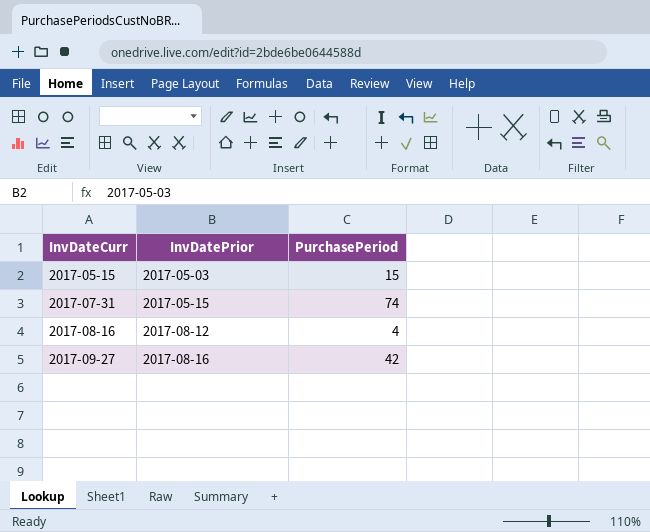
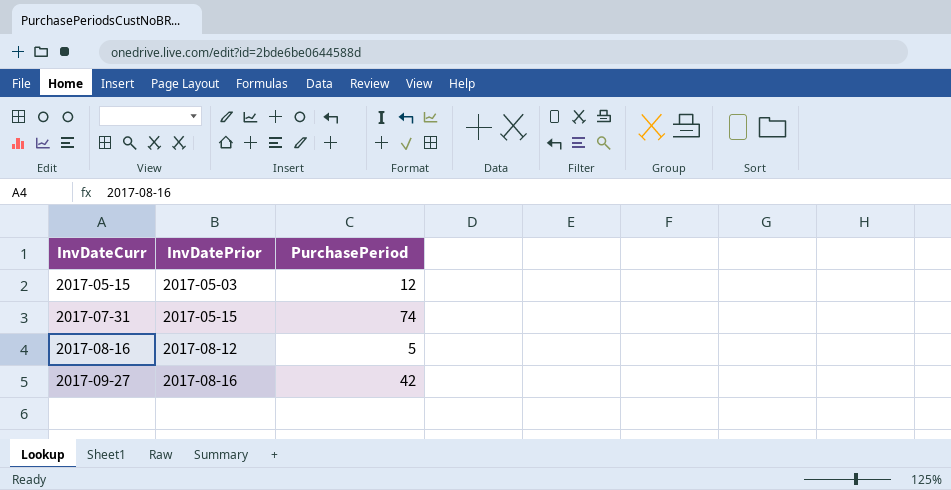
2017-05-15 | PurchasePeriod: 15 -> 12
2017-08-16 | PurchasePeriod: 4 -> 5

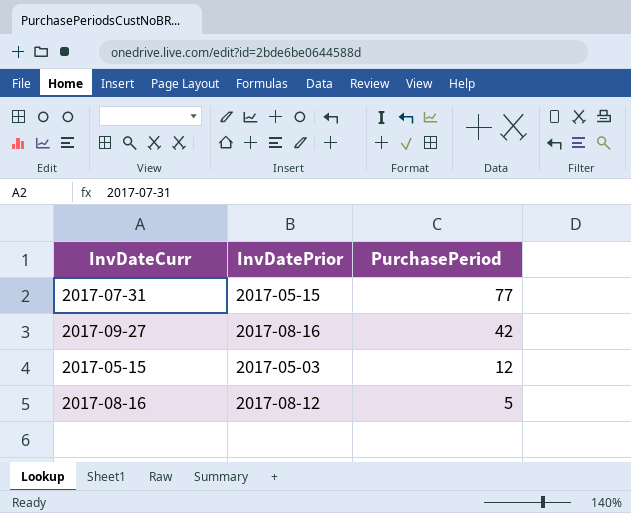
row order: InvDateCurr ascending -> PurchasePeriod descending
2017-07-31 | PurchasePeriod: 74 -> 77

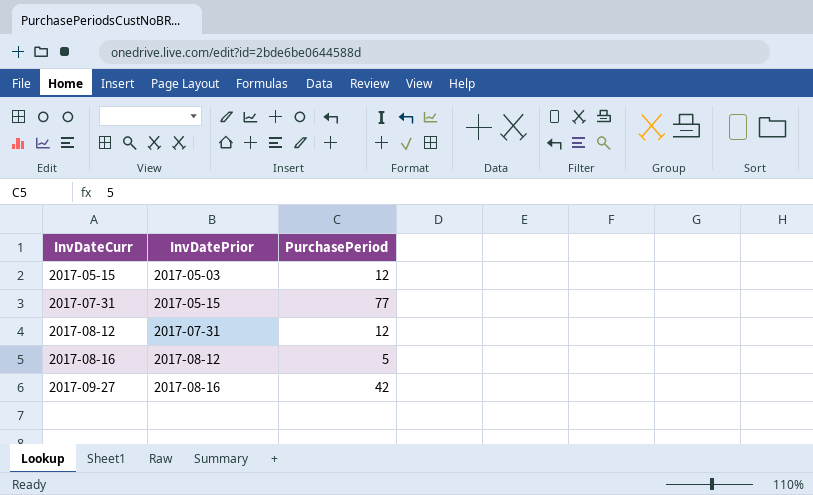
row order: PurchasePeriod descending -> InvDateCurr ascending
row 2017-08-12: none -> 2017-07-31 | 12

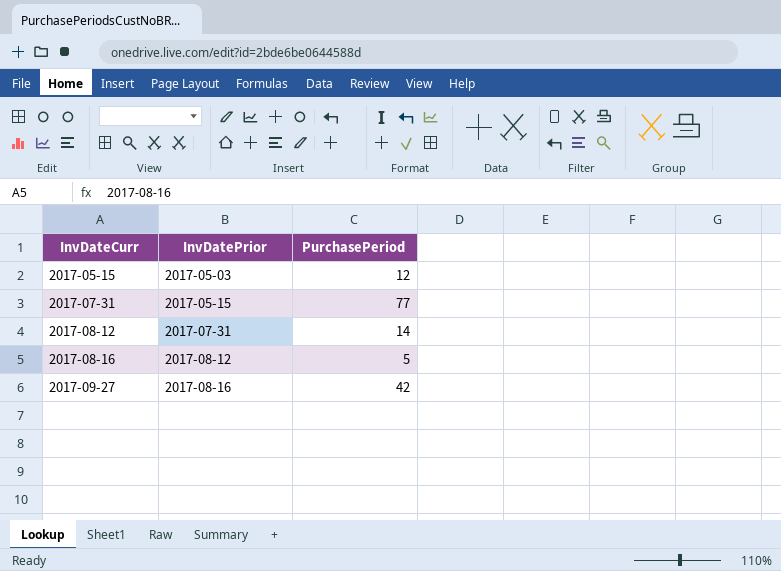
2017-08-12 | PurchasePeriod: 12 -> 14

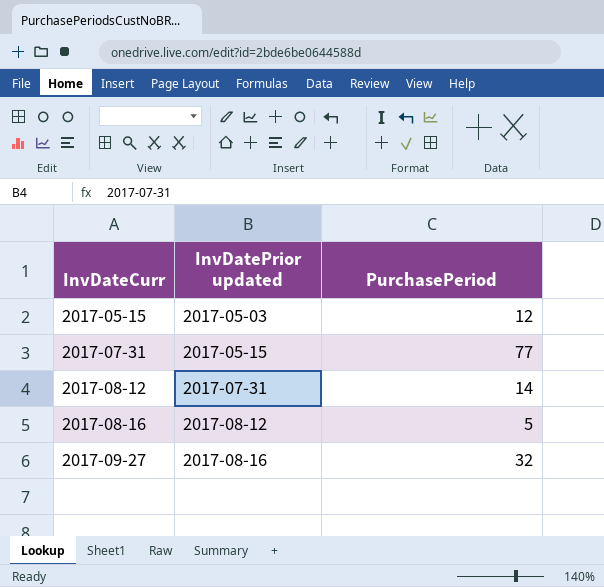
column name: InvDatePrior -> InvDatePrior updated
2017-09-27 | PurchasePeriod: 42 -> 32

